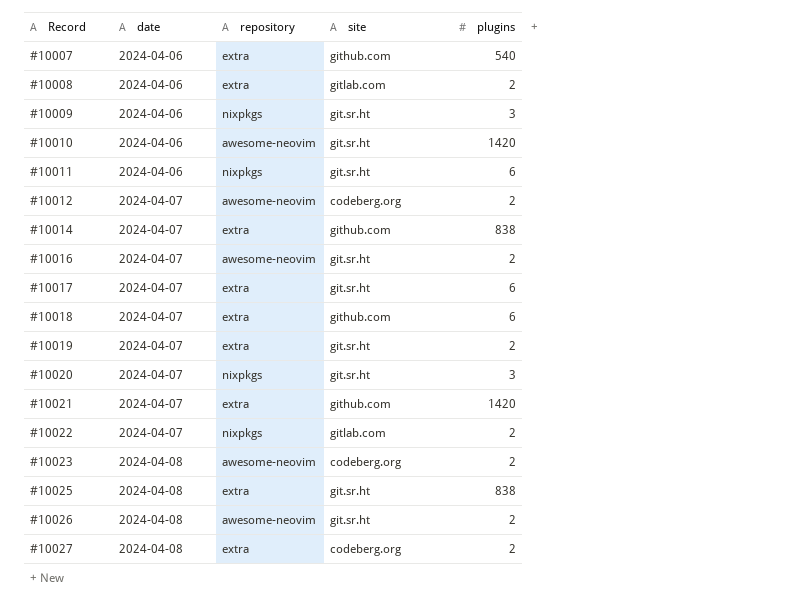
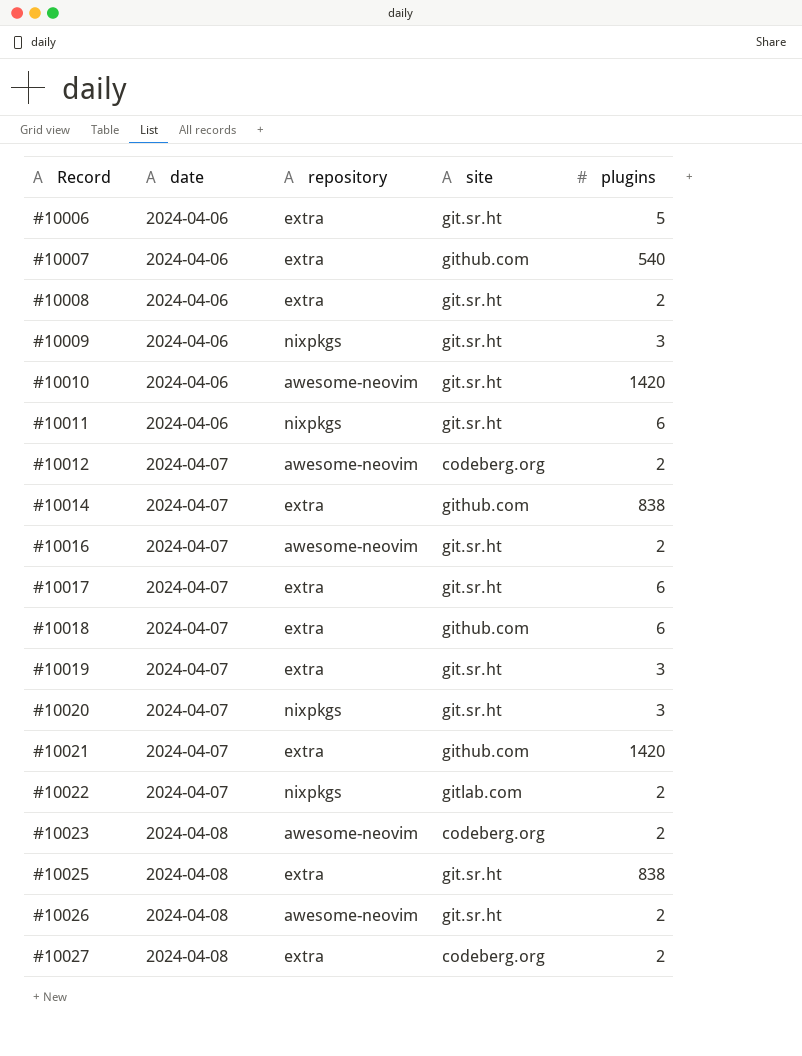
row #10006: none -> 2024-04-06 | extra | git.sr.ht | 5
#10008 | site: gitlab.com -> git.sr.ht
#10019 | plugins: 2 -> 3

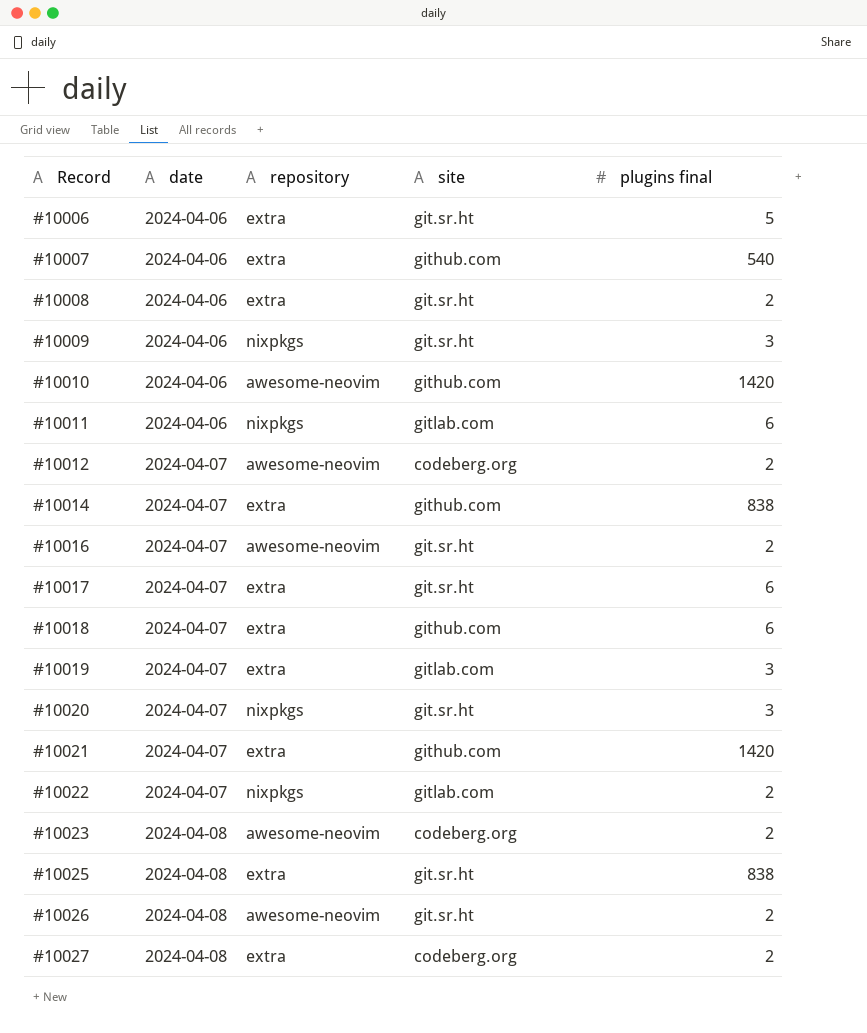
column name: plugins -> plugins final
#10010 | site: git.sr.ht -> github.com
#10011 | site: git.sr.ht -> gitlab.com
#10019 | site: git.sr.ht -> gitlab.com

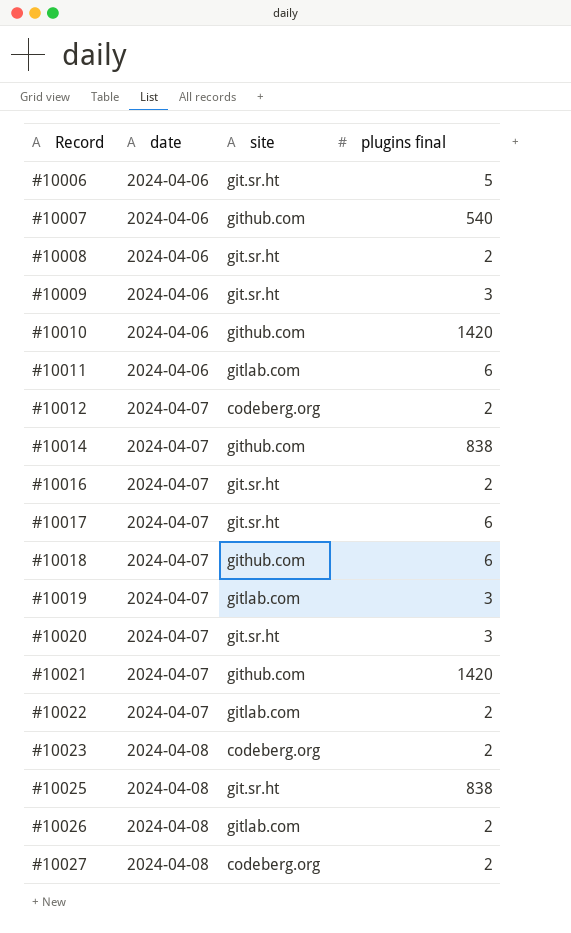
column repository | position: 3 -> none
#10026 | site: git.sr.ht -> gitlab.com

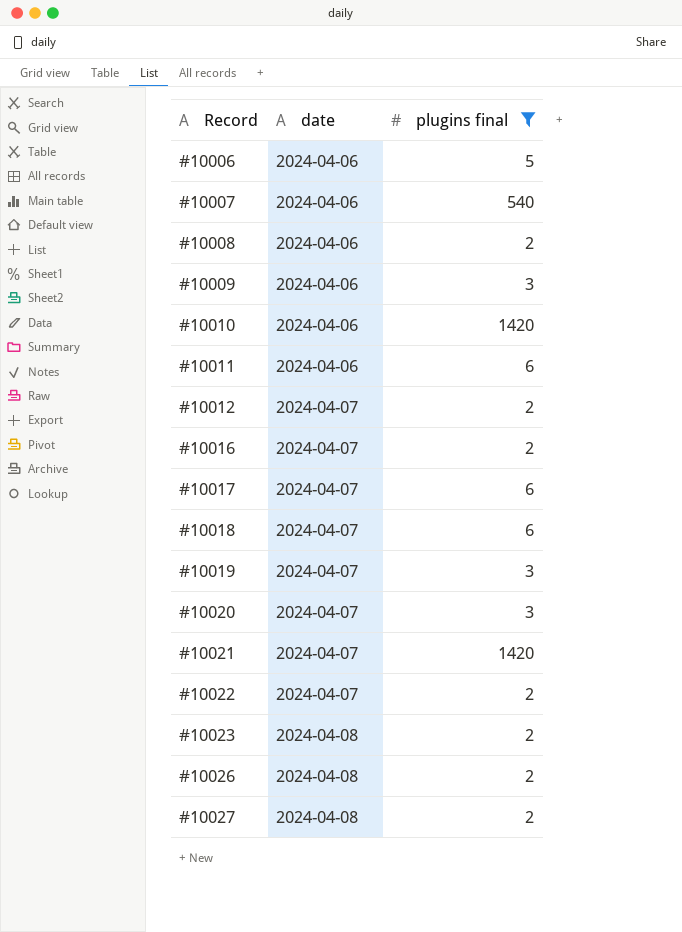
filter: none -> plugins final != 838
column site | position: 3 -> none

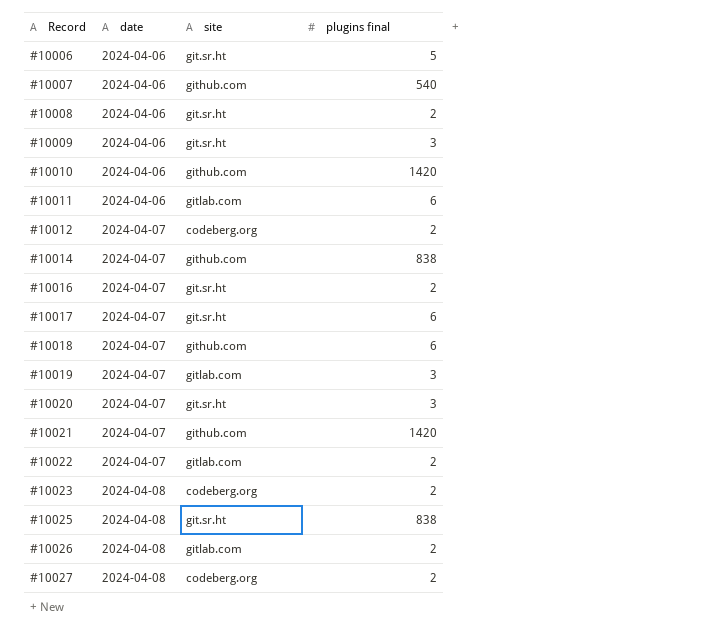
filter: plugins final != 838 -> none
column site | position: none -> 3

